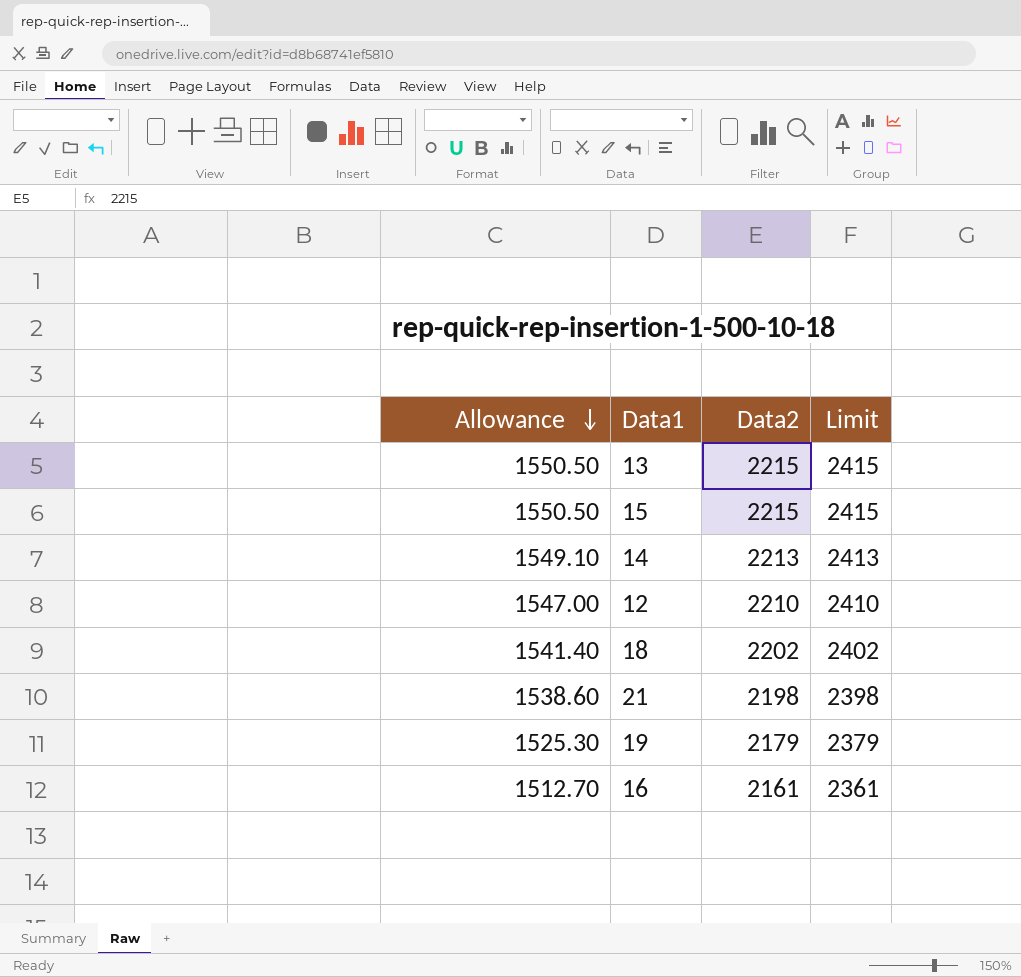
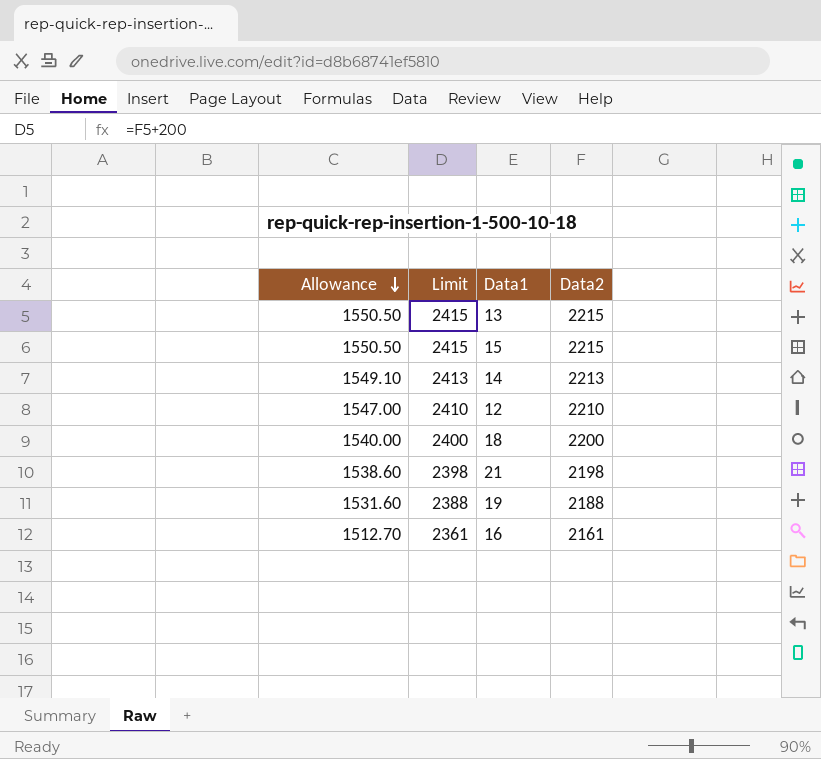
column Limit | position: 4 -> 2
18 | Allowance: 1541.40 -> 1540.00
18 | Limit: 2402 -> 2400
18 | Data2: 2202 -> 2200
19 | Allowance: 1525.30 -> 1531.60
19 | Limit: 2379 -> 2388
19 | Data2: 2179 -> 2188

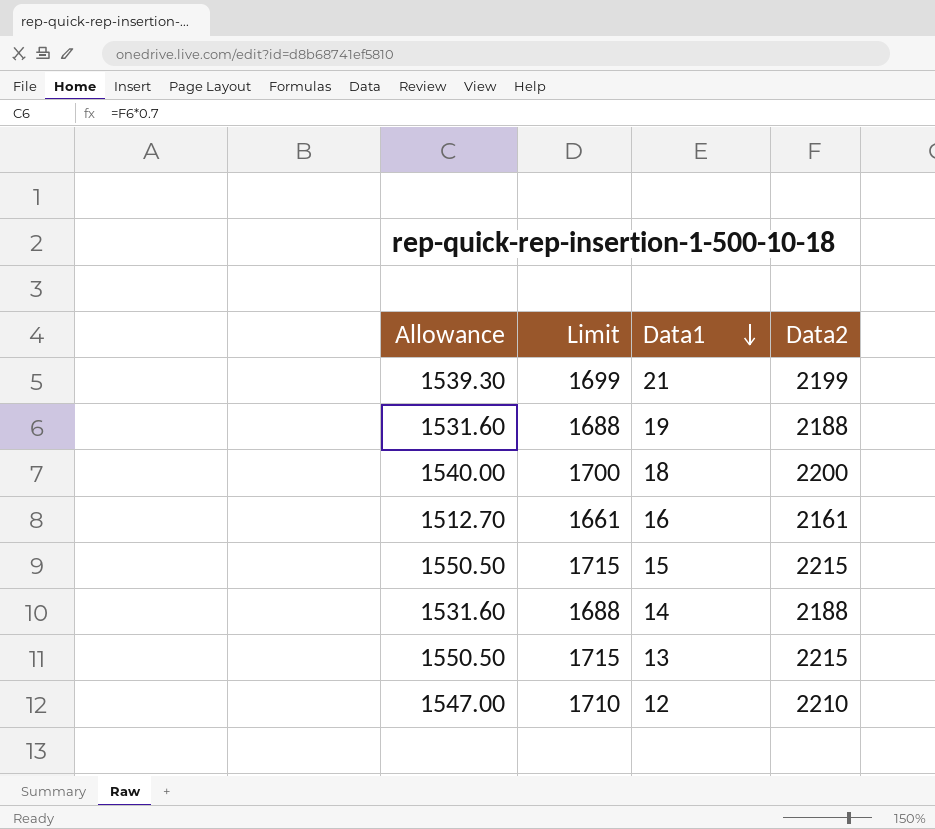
row order: Allowance descending -> Data1 descending
column Limit | formula: [Data2] + 200 -> [Data2] - 500
21 | Allowance: 1538.60 -> 1539.30
21 | Data2: 2198 -> 2199
14 | Allowance: 1549.10 -> 1531.60
14 | Data2: 2213 -> 2188

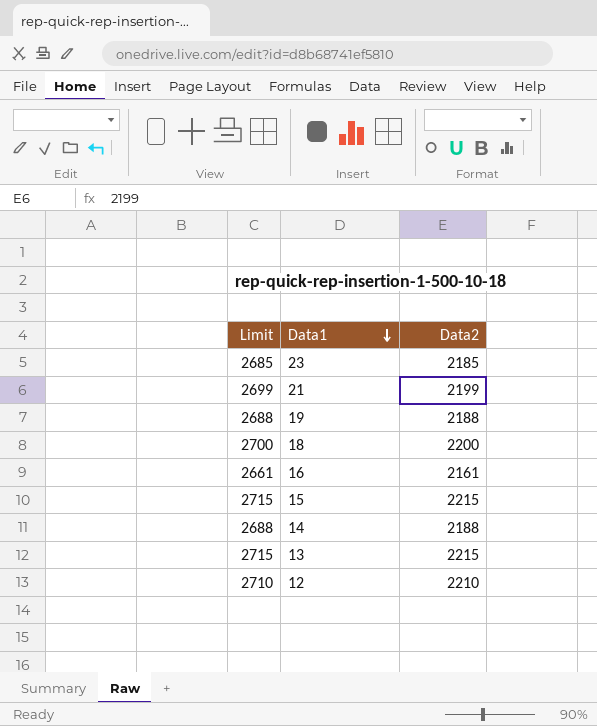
column Allowance | formula: [Data2] * 0.7 -> none
column Limit | formula: [Data2] - 500 -> [Data2] + 500
row 23: none -> 2685 | 2185

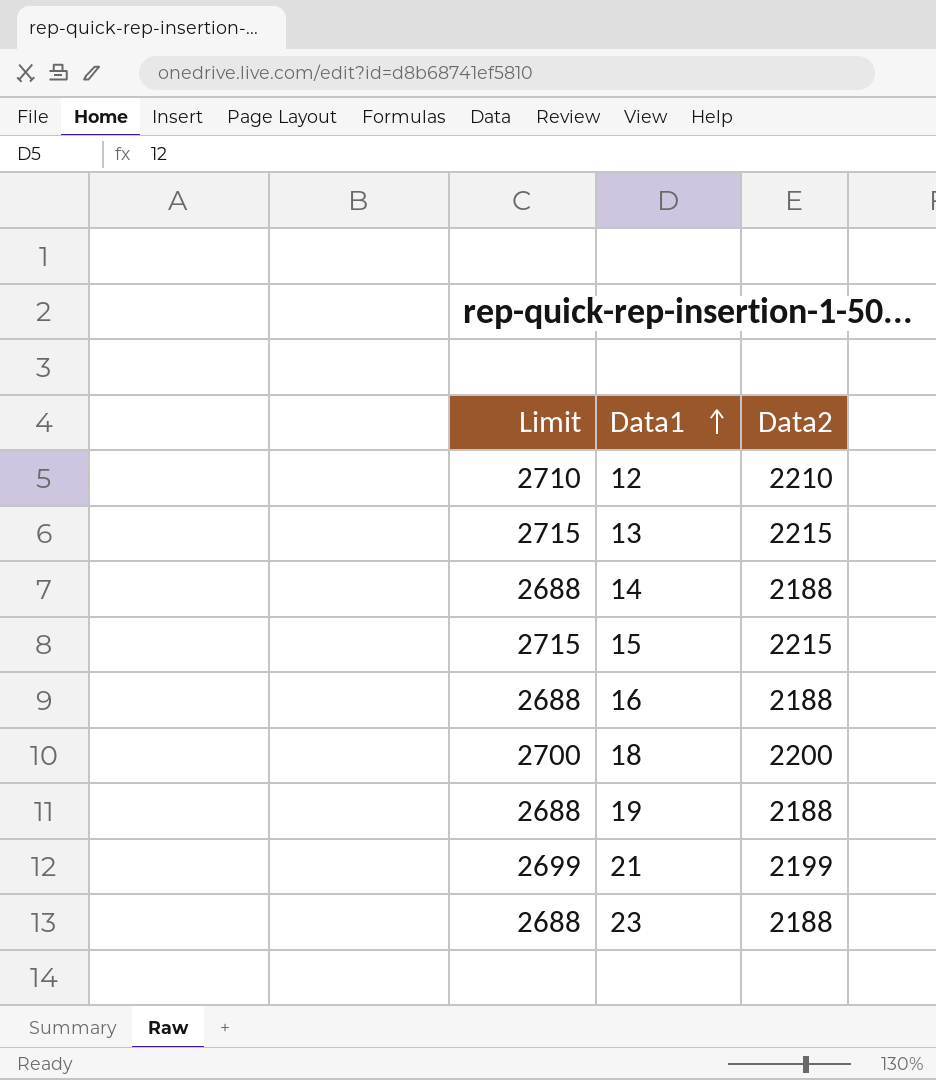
row order: Data1 descending -> Data1 ascending
16 | Limit: 2661 -> 2688
16 | Data2: 2161 -> 2188
23 | Limit: 2685 -> 2688
23 | Data2: 2185 -> 2188

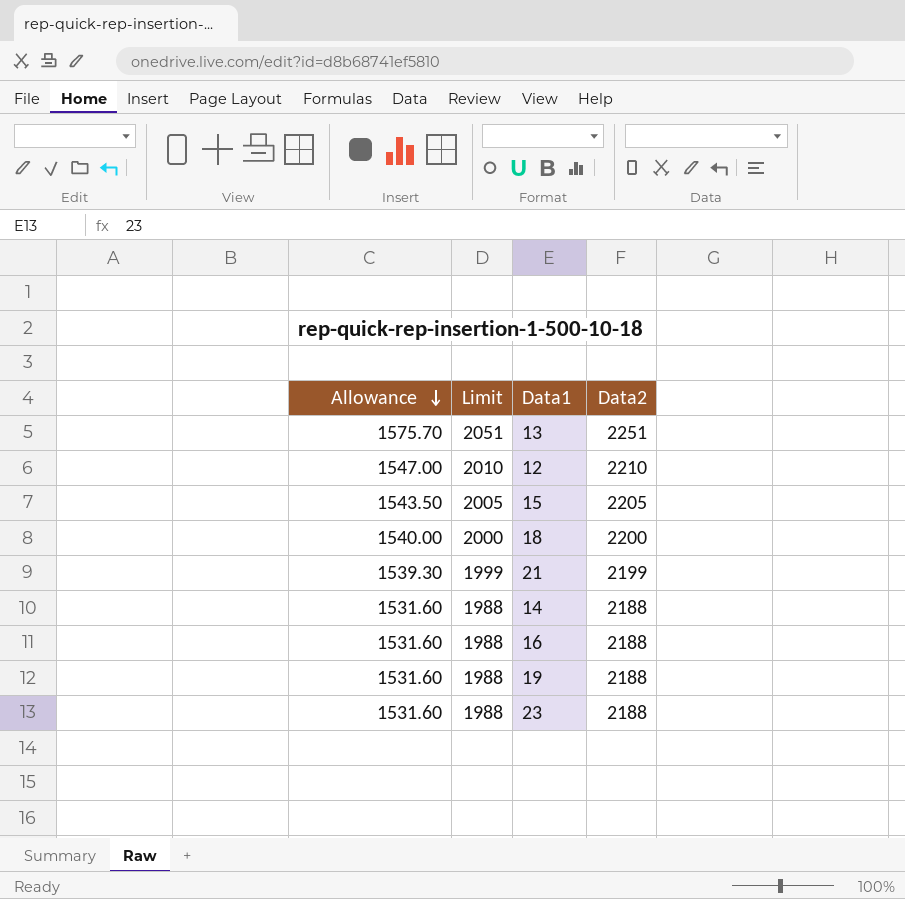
row order: Data1 ascending -> Allowance descending
column Allowance | formula: none -> [Data2] * 0.7
column Limit | formula: [Data2] + 500 -> [Data2] - 200
13 | Data2: 2215 -> 2251
15 | Data2: 2215 -> 2205

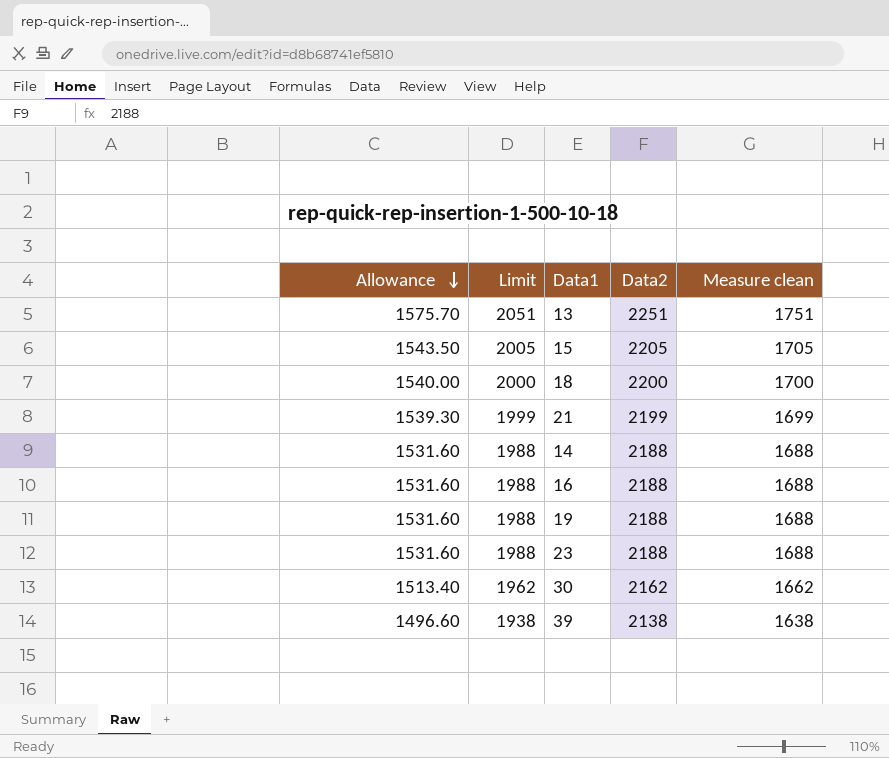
column Measure clean | formula: none -> [Data2] - 500
row 12: 1547.00 | 2010 | 2210 -> none
row 30: none -> 1513.40 | 1962 | 2162 | 1662
row 39: none -> 1496.60 | 1938 | 2138 | 1638

